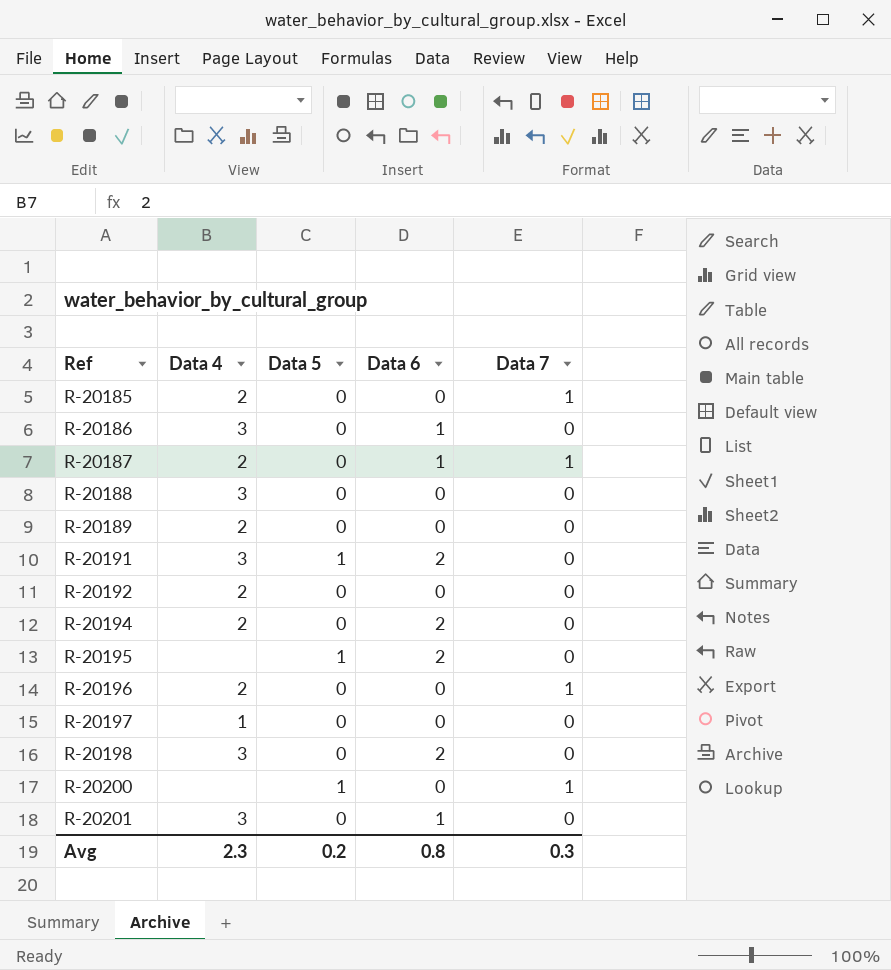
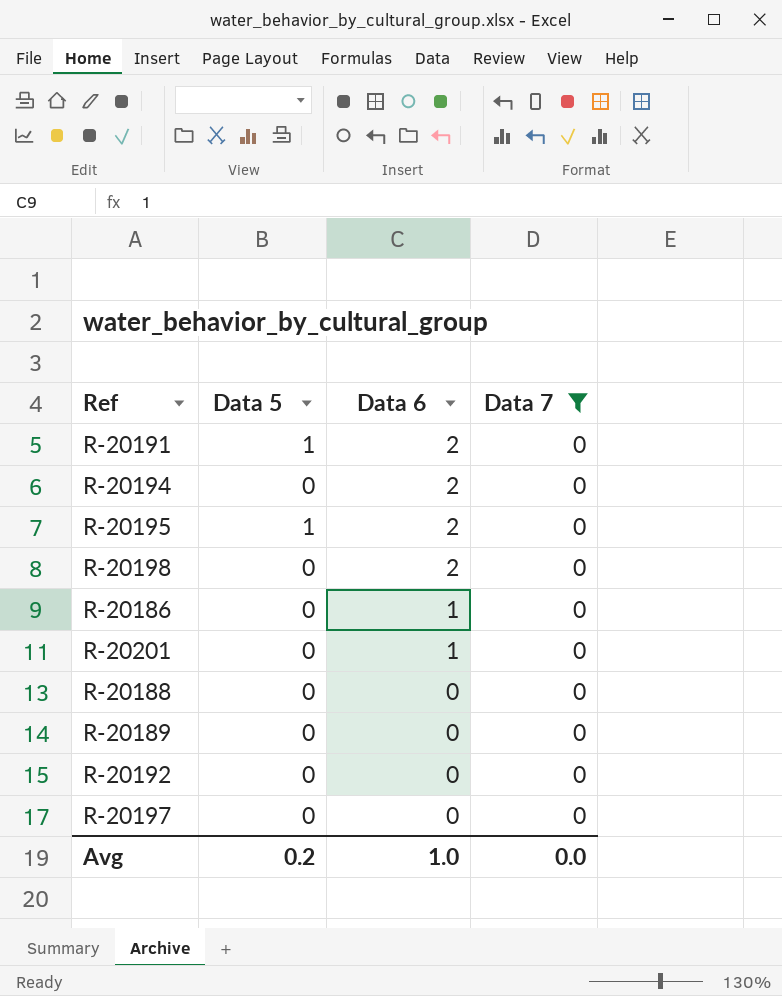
filter: none -> Data 7 = 0
row order: Ref ascending -> Data 6 descending
column Data 4 | position: 2 -> none
Avg | Data 6: 0.8 -> 1.0
Avg | Data 7: 0.3 -> 0.0

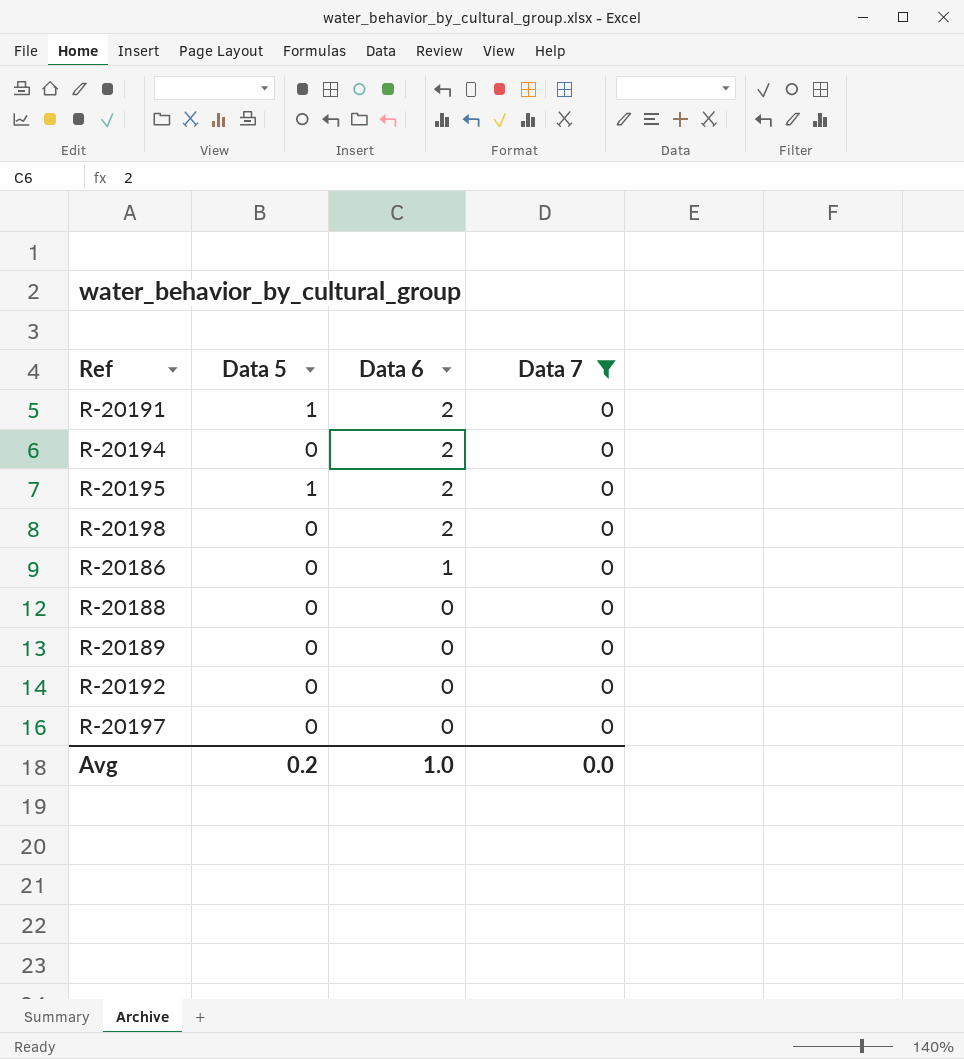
row R-20201: 0 | 1 | 0 -> none

